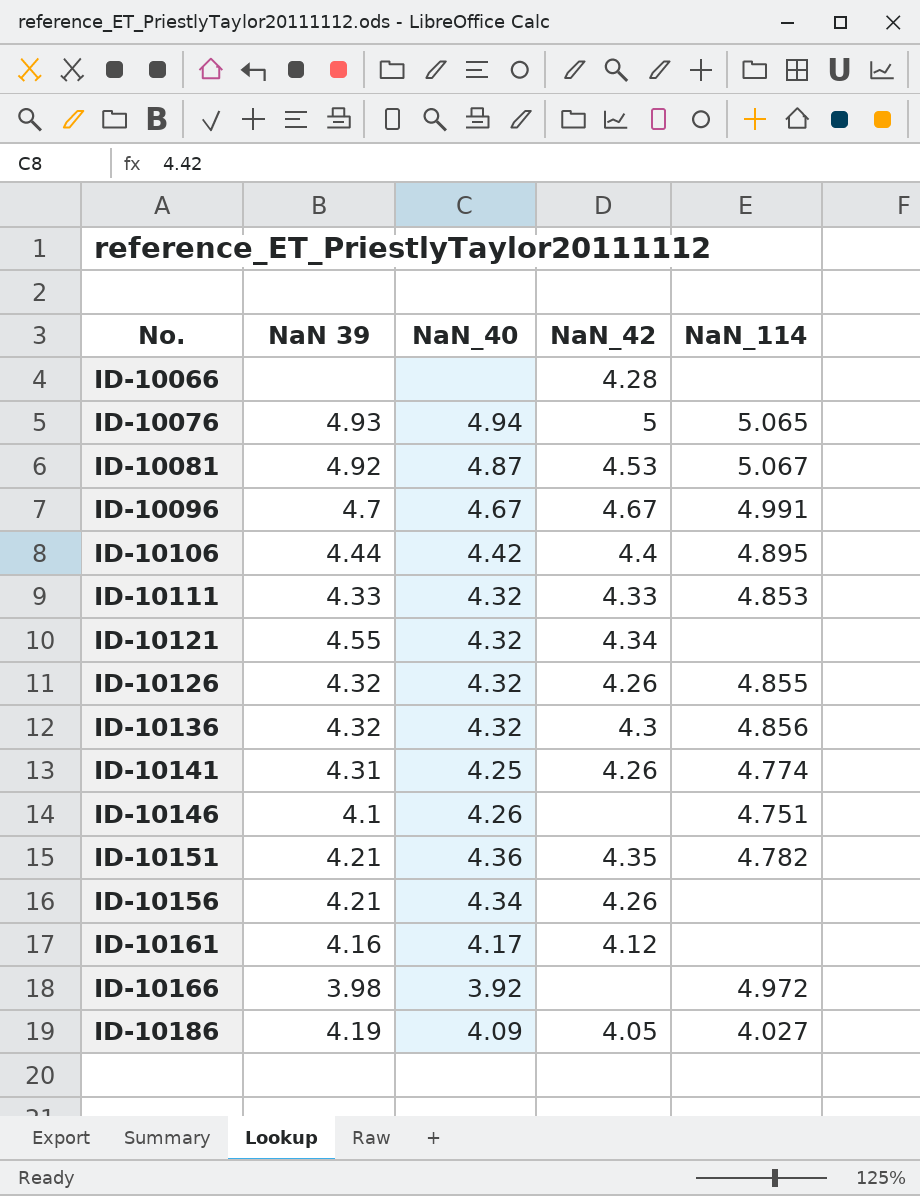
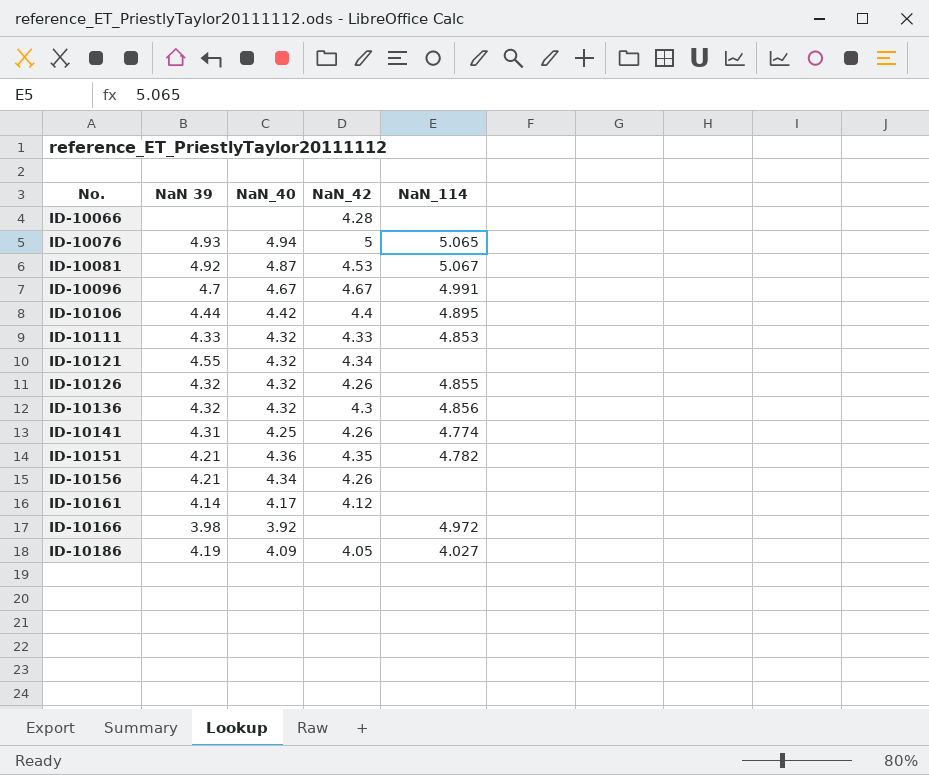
row ID-10146: 4.1 | 4.26 | none | 4.751 -> none
ID-10161 | NaN 39: 4.16 -> 4.14

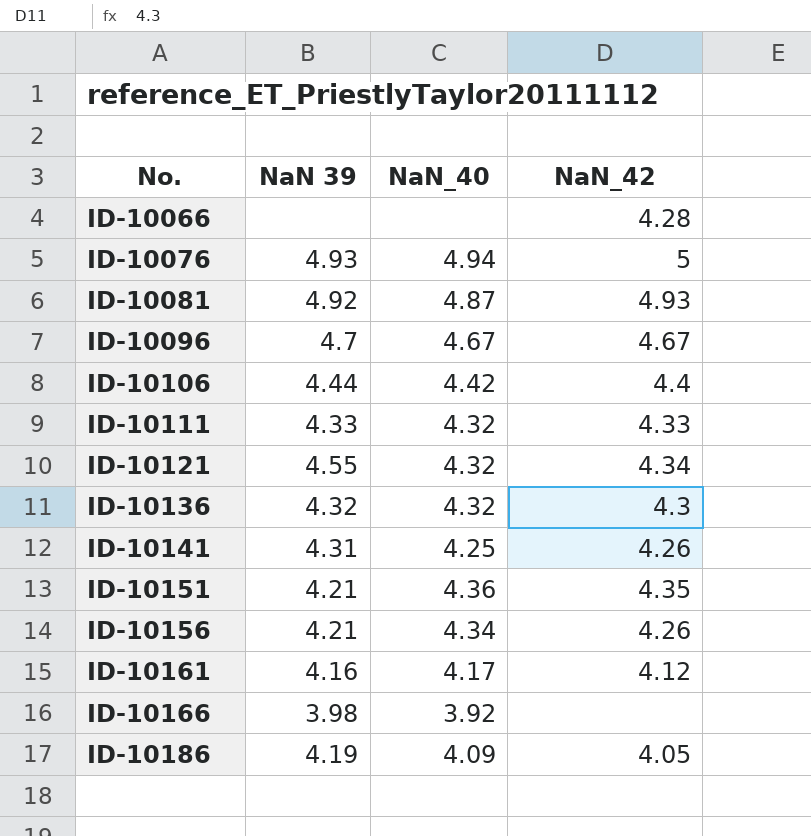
column NaN_114 | position: 5 -> none
row ID-10126: 4.32 | 4.32 | 4.26 | 4.855 -> none
ID-10081 | NaN_42: 4.53 -> 4.93
ID-10161 | NaN 39: 4.14 -> 4.16

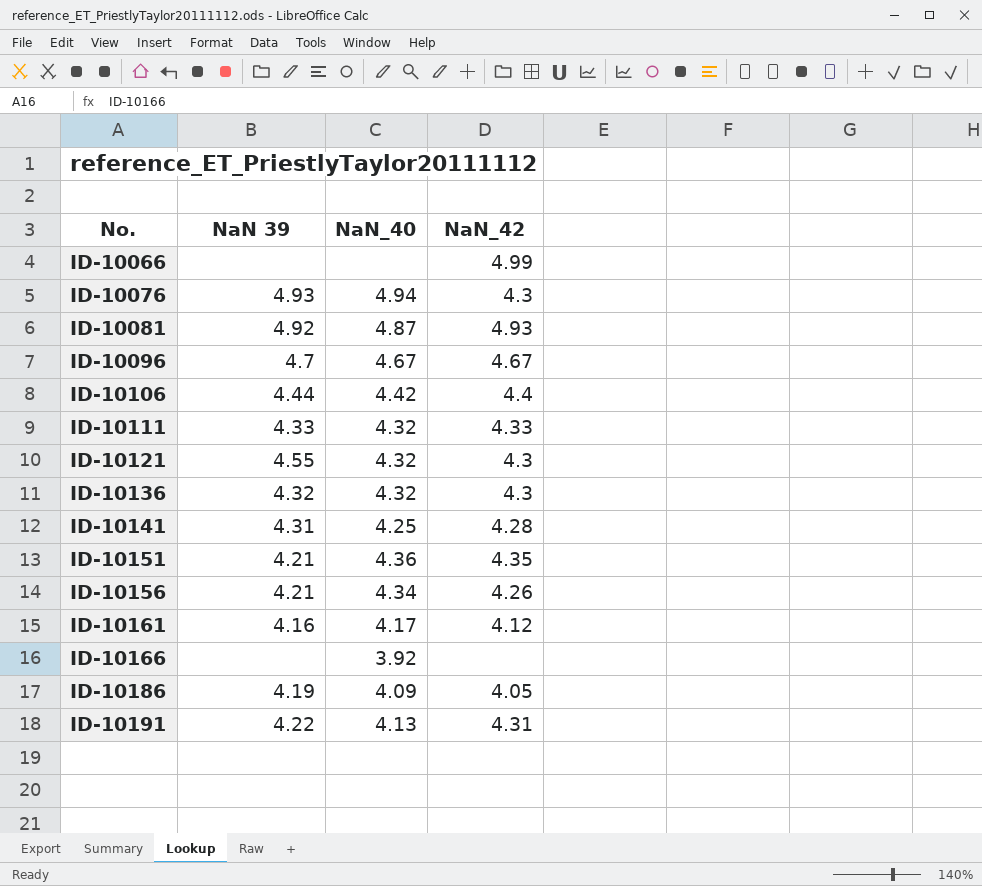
ID-10066 | NaN_42: 4.28 -> 4.99
ID-10076 | NaN_42: 5 -> 4.3
ID-10121 | NaN_42: 4.34 -> 4.3
ID-10141 | NaN_42: 4.26 -> 4.28
ID-10166 | NaN 39: 3.98 -> none
row ID-10191: none -> 4.22 | 4.13 | 4.31

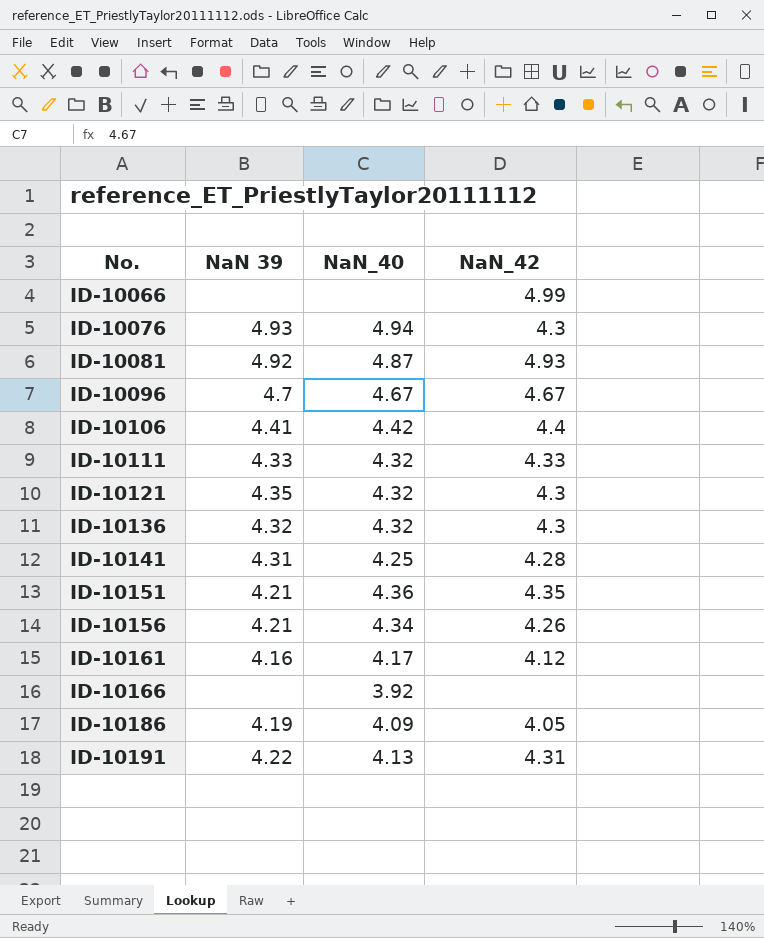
ID-10106 | NaN 39: 4.44 -> 4.41
ID-10121 | NaN 39: 4.55 -> 4.35

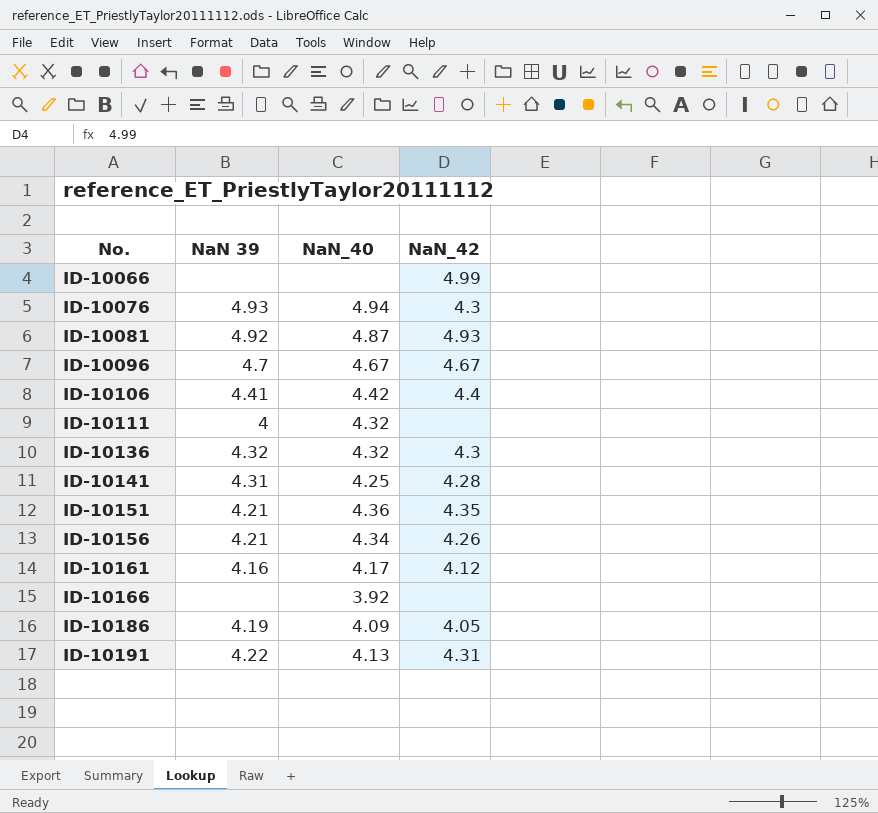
row ID-10121: 4.35 | 4.32 | 4.3 -> none
ID-10111 | NaN 39: 4.33 -> 4
ID-10111 | NaN_42: 4.33 -> none

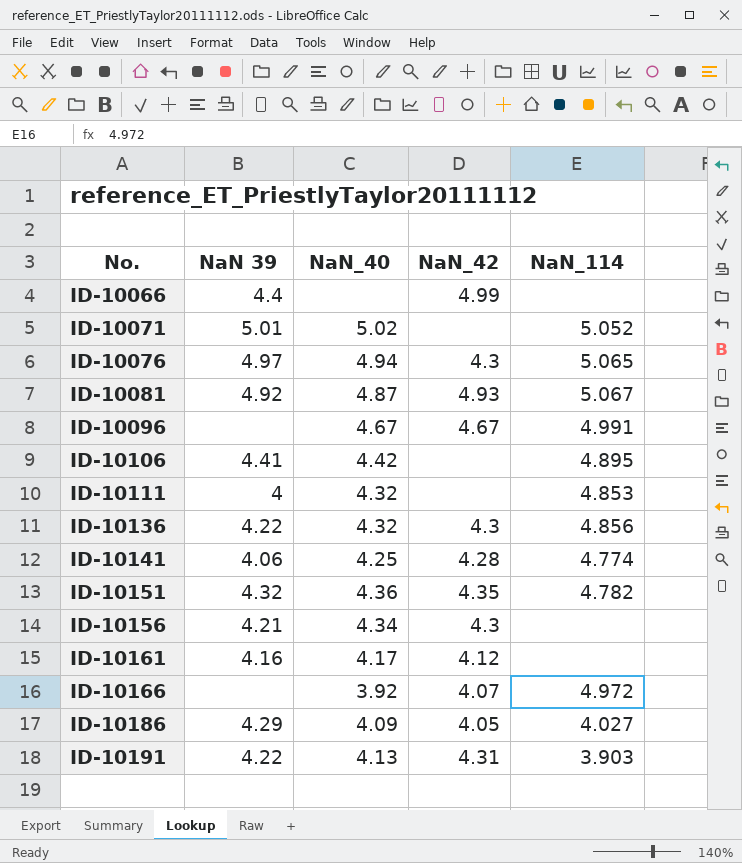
column NaN_114 | position: none -> 5
ID-10066 | NaN 39: none -> 4.4
row ID-10071: none -> 5.01 | 5.02 | none | 5.052
ID-10076 | NaN 39: 4.93 -> 4.97
ID-10096 | NaN 39: 4.7 -> none
ID-10106 | NaN_42: 4.4 -> none
ID-10136 | NaN 39: 4.32 -> 4.22
ID-10141 | NaN 39: 4.31 -> 4.06
ID-10151 | NaN 39: 4.21 -> 4.32
ID-10156 | NaN_42: 4.26 -> 4.3
ID-10166 | NaN_42: none -> 4.07
ID-10186 | NaN 39: 4.19 -> 4.29

